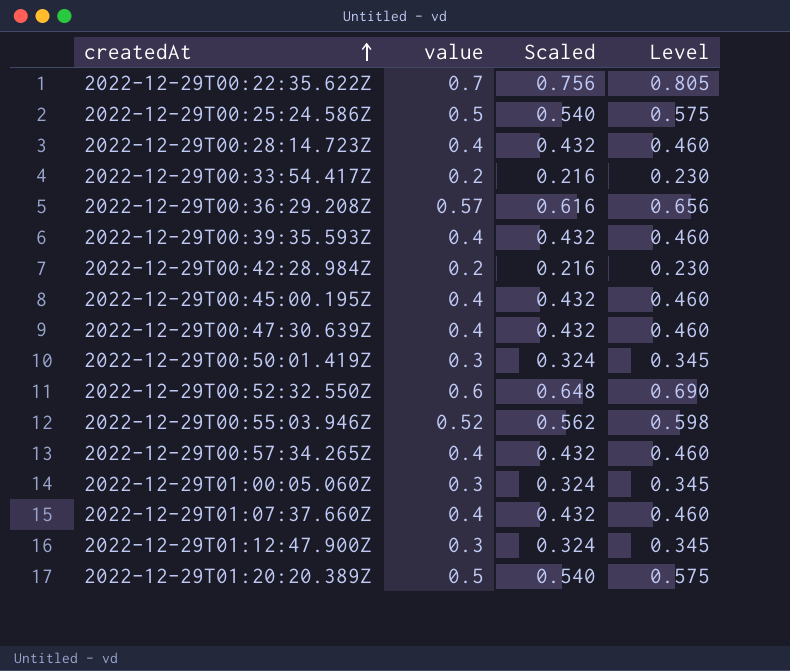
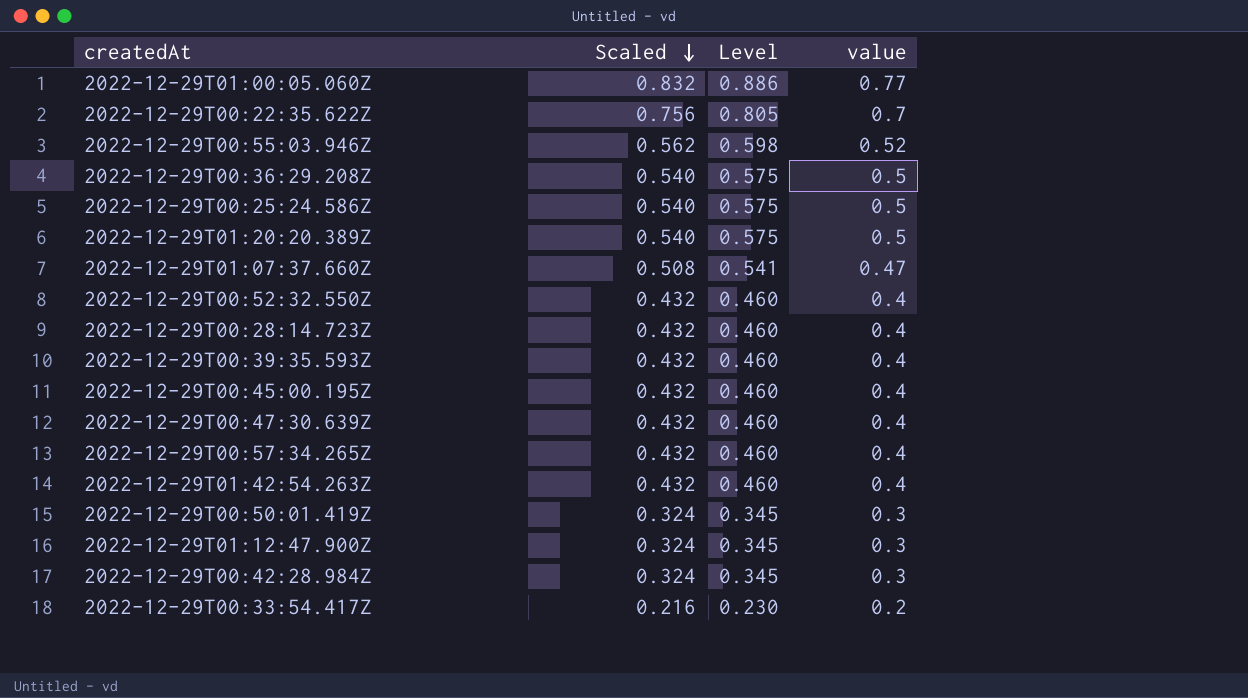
row order: createdAt ascending -> Scaled descending
column value | position: 2 -> 4
2022-12-29T01:00:05.060Z | Scaled: 0.324 -> 0.832
2022-12-29T01:00:05.060Z | Level: 0.345 -> 0.886
2022-12-29T01:00:05.060Z | value: 0.3 -> 0.77
2022-12-29T00:36:29.208Z | Scaled: 0.616 -> 0.540
2022-12-29T00:36:29.208Z | Level: 0.656 -> 0.575
2022-12-29T00:36:29.208Z | value: 0.57 -> 0.5
2022-12-29T01:07:37.660Z | Scaled: 0.432 -> 0.508
2022-12-29T01:07:37.660Z | Level: 0.460 -> 0.541
2022-12-29T01:07:37.660Z | value: 0.4 -> 0.47
2022-12-29T00:52:32.550Z | Scaled: 0.648 -> 0.432
2022-12-29T00:52:32.550Z | Level: 0.690 -> 0.460
2022-12-29T00:52:32.550Z | value: 0.6 -> 0.4
row 2022-12-29T01:42:54.263Z: none -> 0.432 | 0.460 | 0.4
2022-12-29T00:42:28.984Z | Scaled: 0.216 -> 0.324
2022-12-29T00:42:28.984Z | Level: 0.230 -> 0.345
2022-12-29T00:42:28.984Z | value: 0.2 -> 0.3

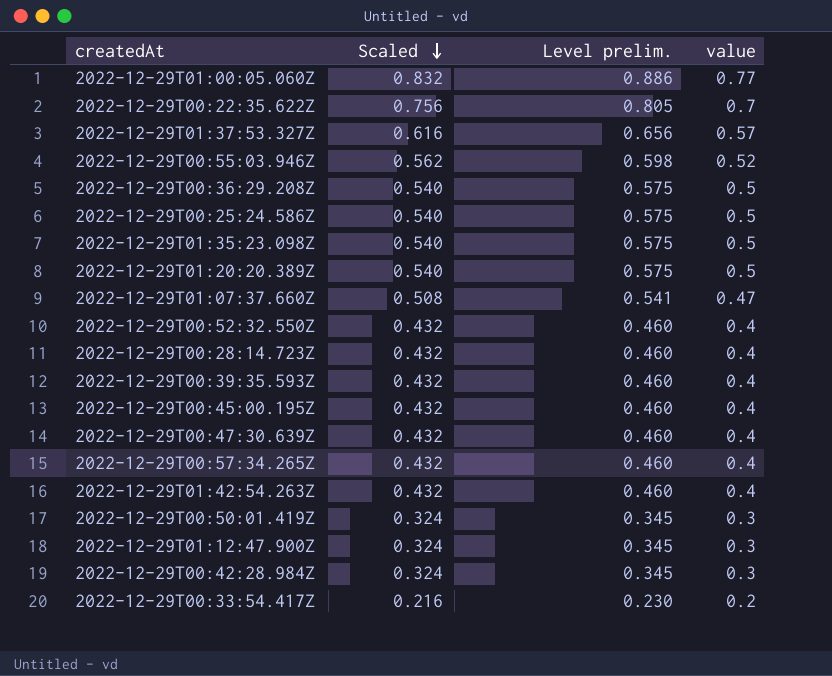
column name: Level -> Level prelim.
row 2022-12-29T01:37:53.327Z: none -> 0.616 | 0.656 | 0.57
row 2022-12-29T01:35:23.098Z: none -> 0.540 | 0.575 | 0.5

